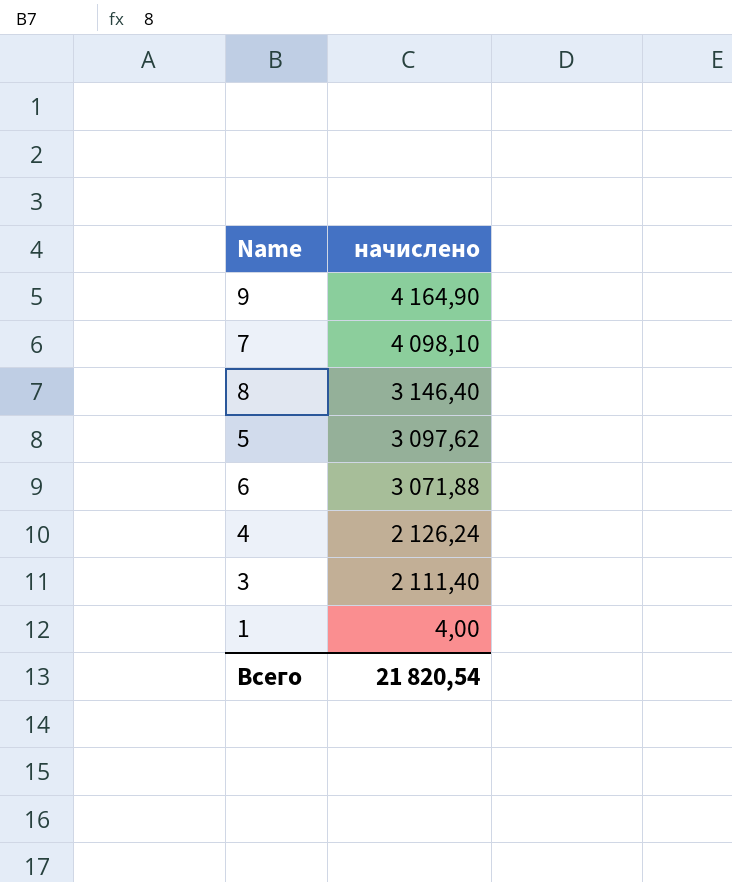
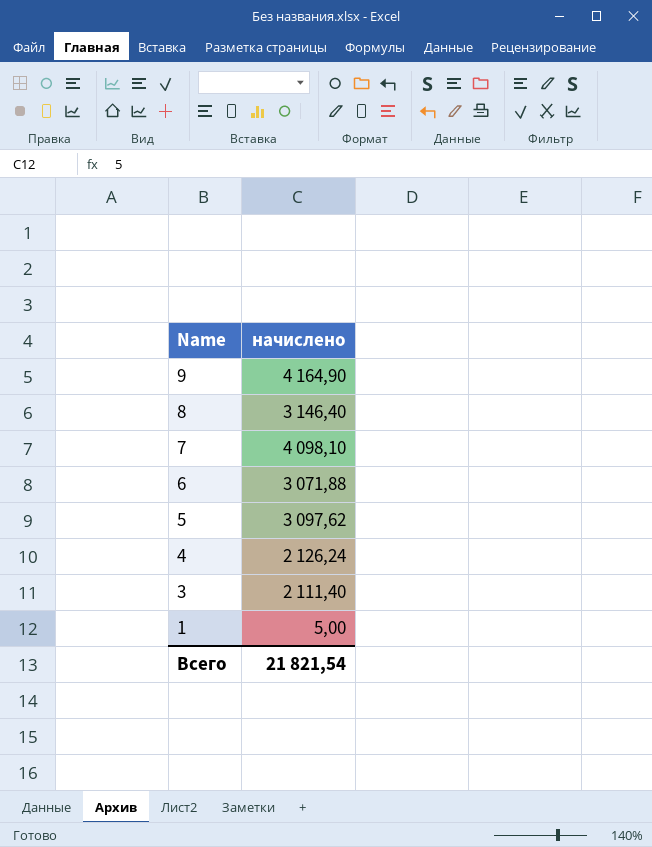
row order: начислено descending -> Name descending
1 | начислено: 4,00 -> 5,00
Всего | начислено: 21 820,54 -> 21 821,54

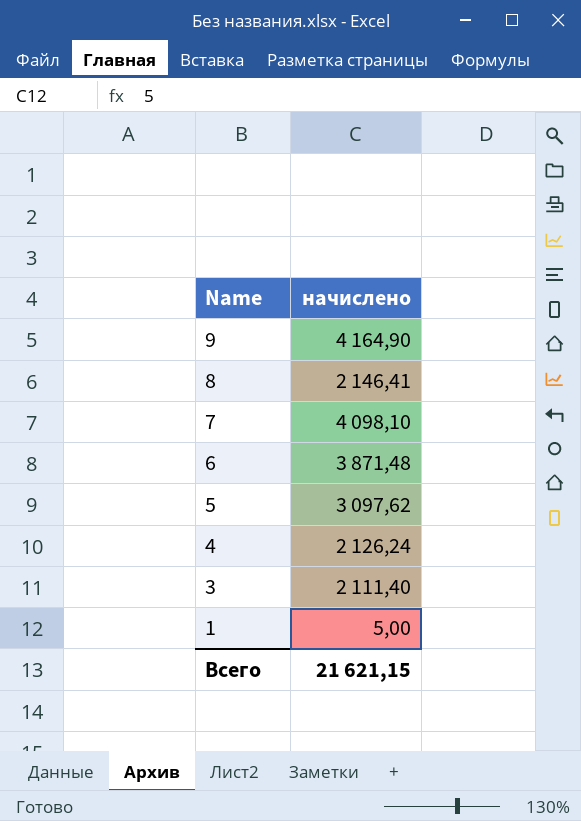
8 | начислено: 3 146,40 -> 2 146,41
6 | начислено: 3 071,88 -> 3 871,48
Всего | начислено: 21 821,54 -> 21 621,15

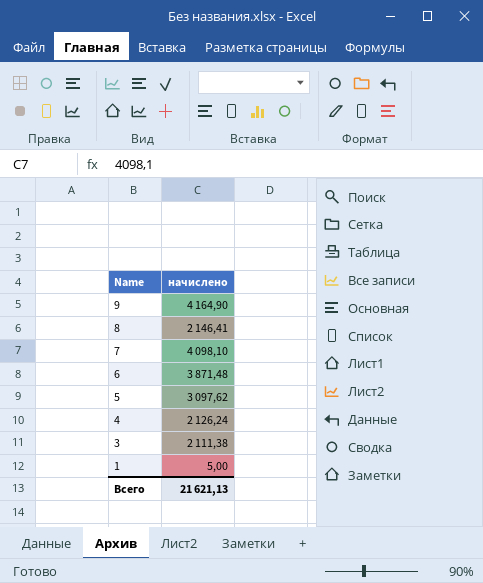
3 | начислено: 2 111,40 -> 2 111,38
Всего | начислено: 21 621,15 -> 21 621,13

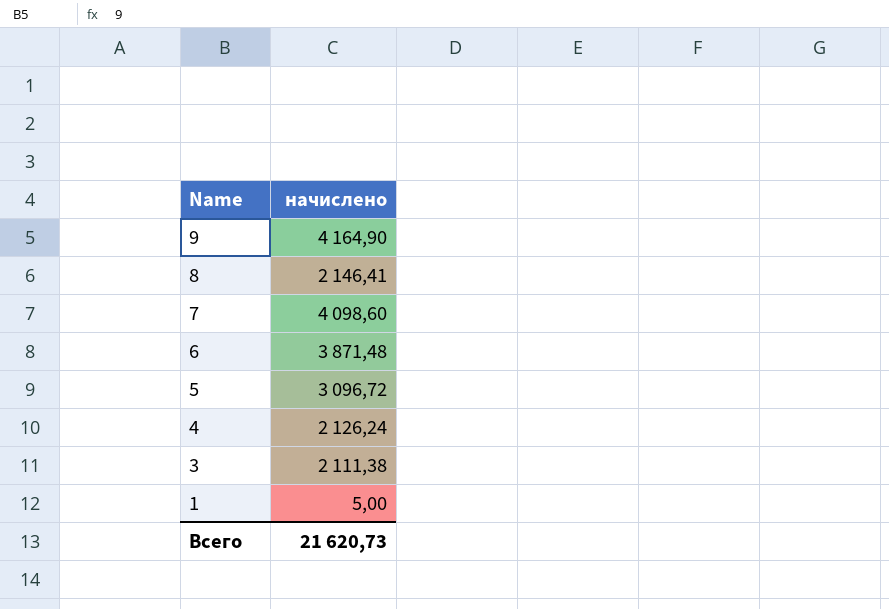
7 | начислено: 4 098,10 -> 4 098,60
5 | начислено: 3 097,62 -> 3 096,72
Всего | начислено: 21 621,13 -> 21 620,73

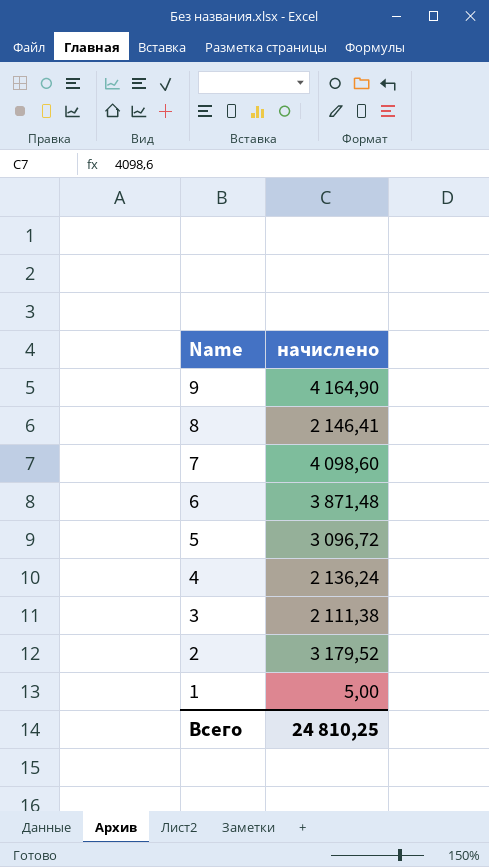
4 | начислено: 2 126,24 -> 2 136,24
row 2: none -> 3 179,52
Всего | начислено: 21 620,73 -> 24 810,25

